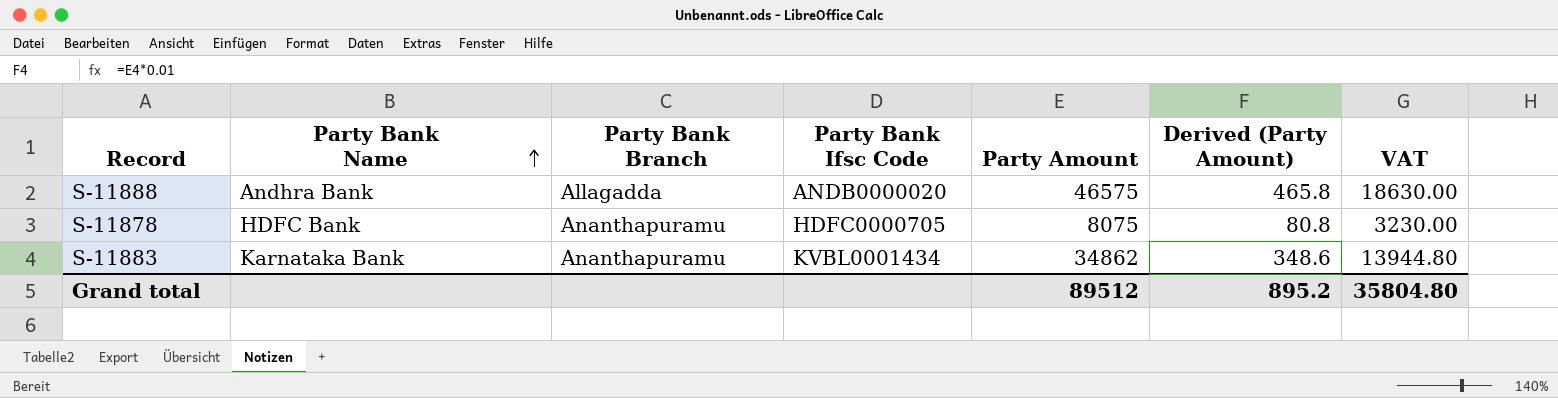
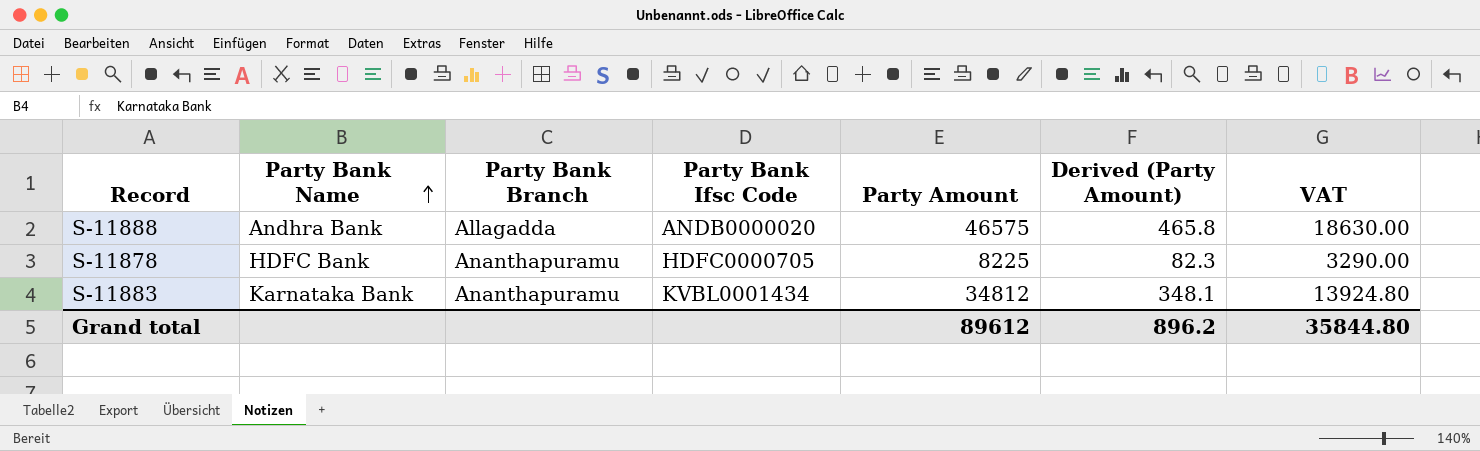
S-11878 | Party Amount: 8075 -> 8225
S-11878 | Derived (Party Amount): 80.8 -> 82.3
S-11878 | VAT: 3230.00 -> 3290.00
S-11883 | Party Amount: 34862 -> 34812
S-11883 | Derived (Party Amount): 348.6 -> 348.1
S-11883 | VAT: 13944.80 -> 13924.80
Grand total | Party Amount: 89512 -> 89612
Grand total | Derived (Party Amount): 895.2 -> 896.2
Grand total | VAT: 35804.80 -> 35844.80

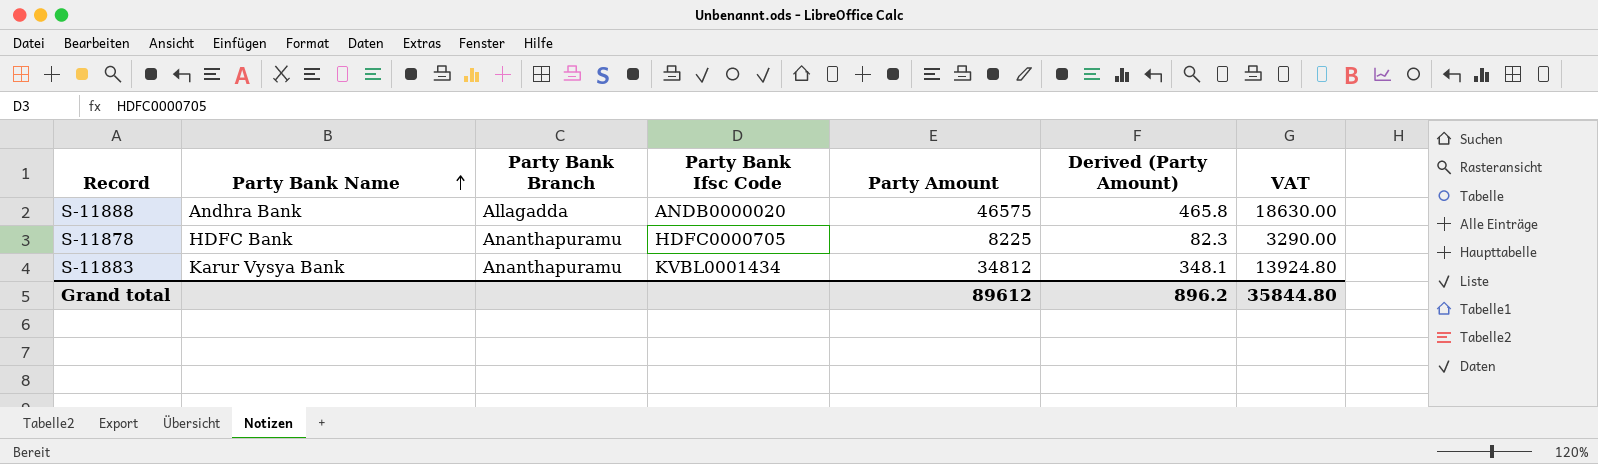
S-11883 | Party Bank Name: Karnataka Bank -> Karur Vysya Bank

